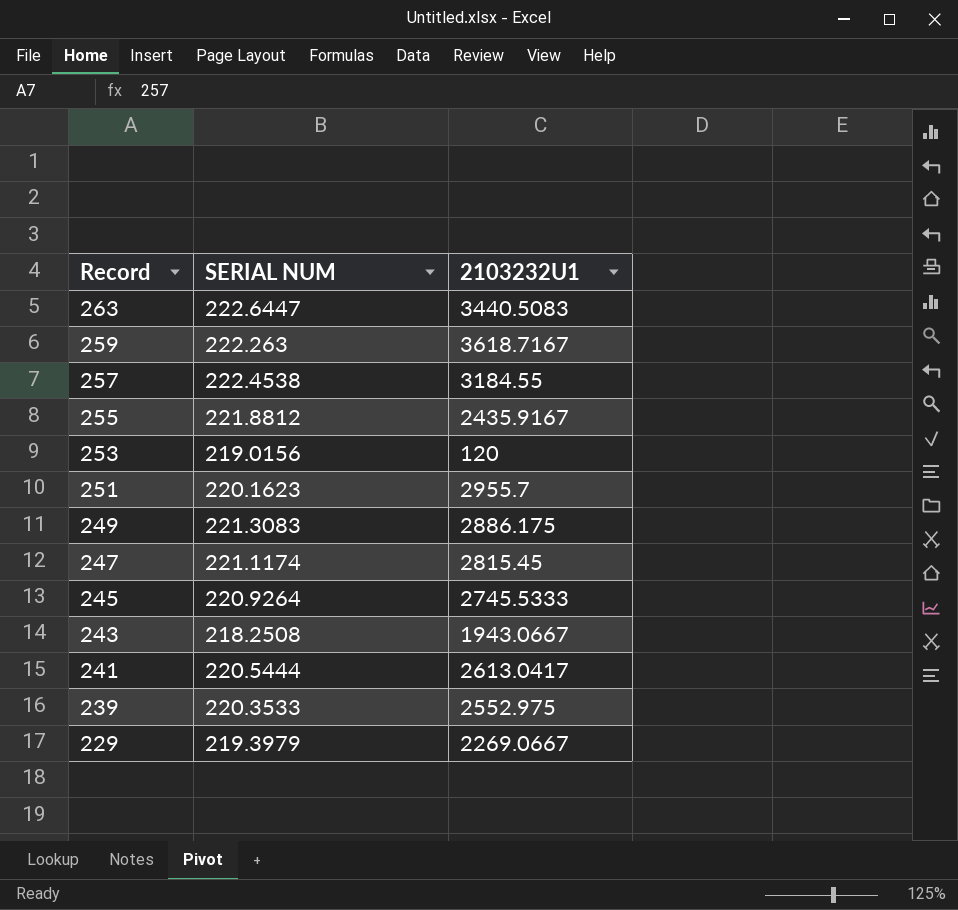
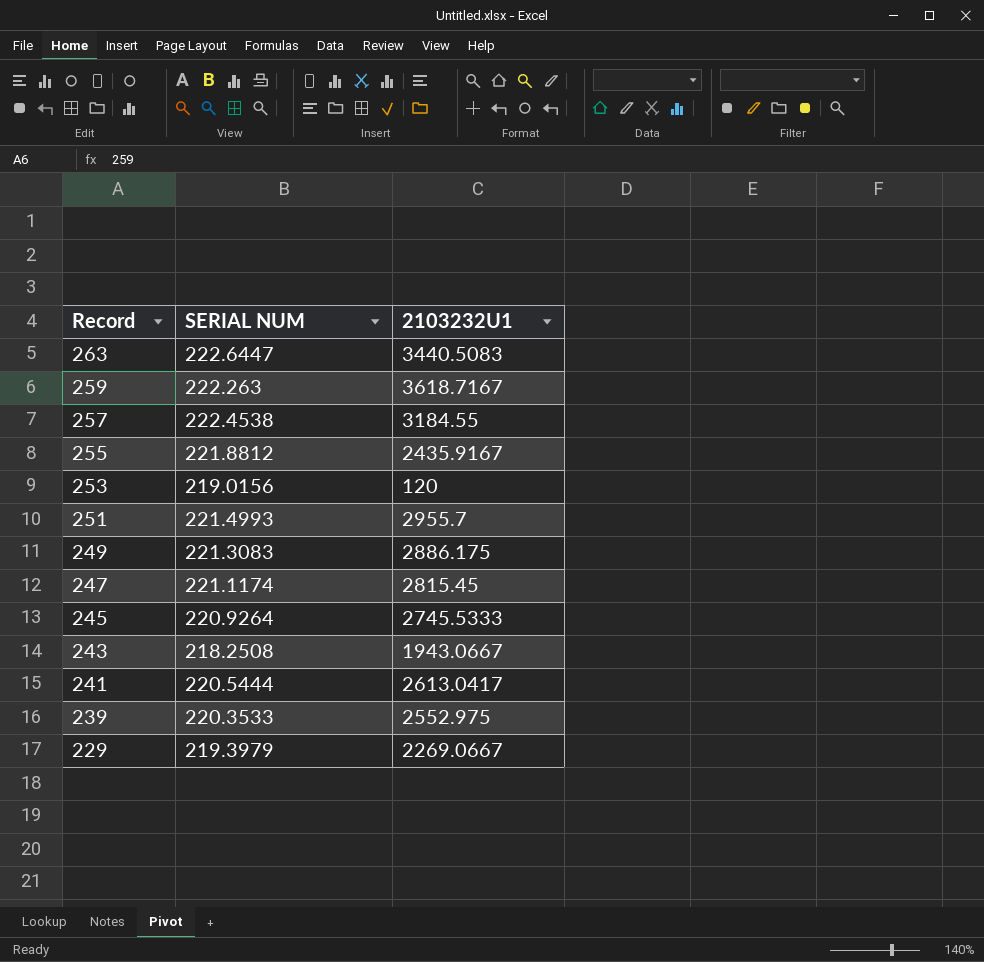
251 | SERIAL NUM: 220.1623 -> 221.4993

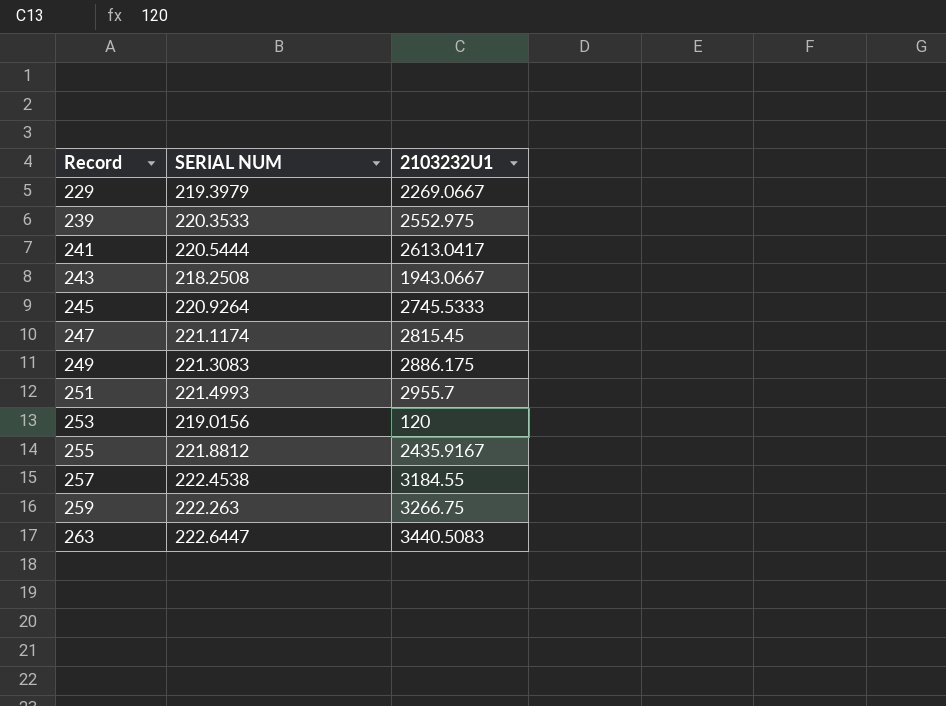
row order: Record descending -> Record ascending
259 | 2103232U1: 3618.7167 -> 3266.75

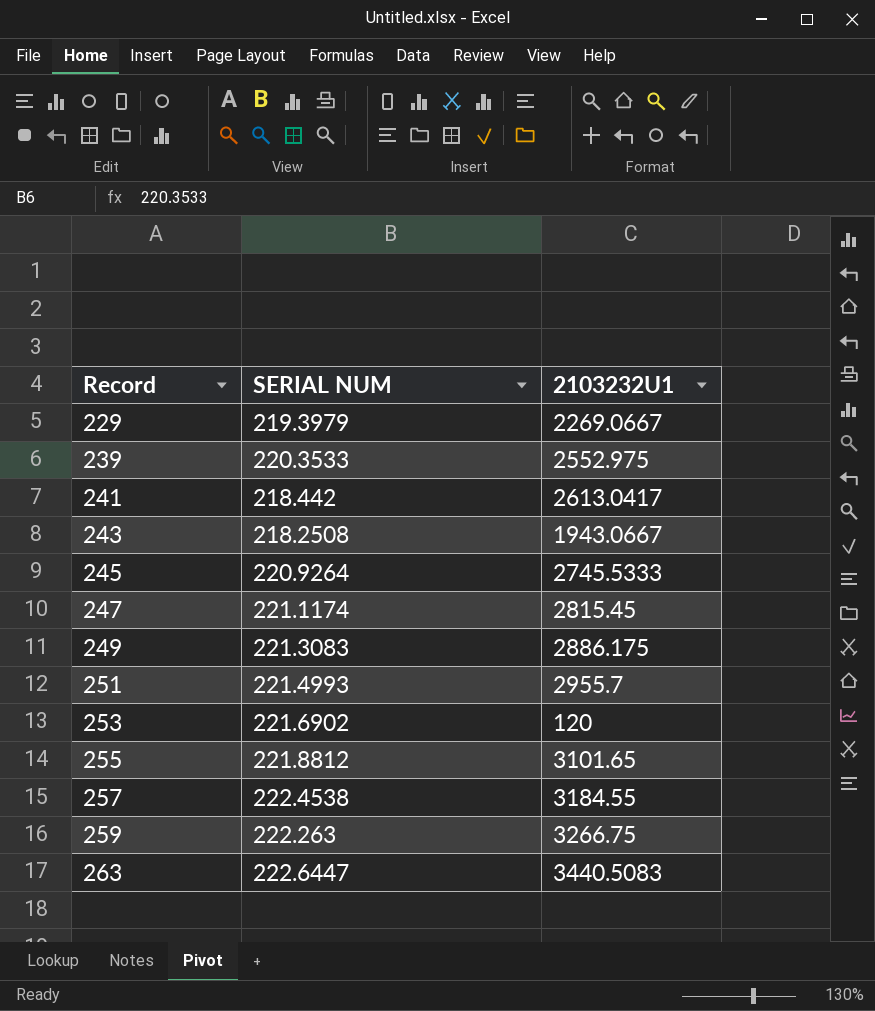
241 | SERIAL NUM: 220.5444 -> 218.442
253 | SERIAL NUM: 219.0156 -> 221.6902
255 | 2103232U1: 2435.9167 -> 3101.65

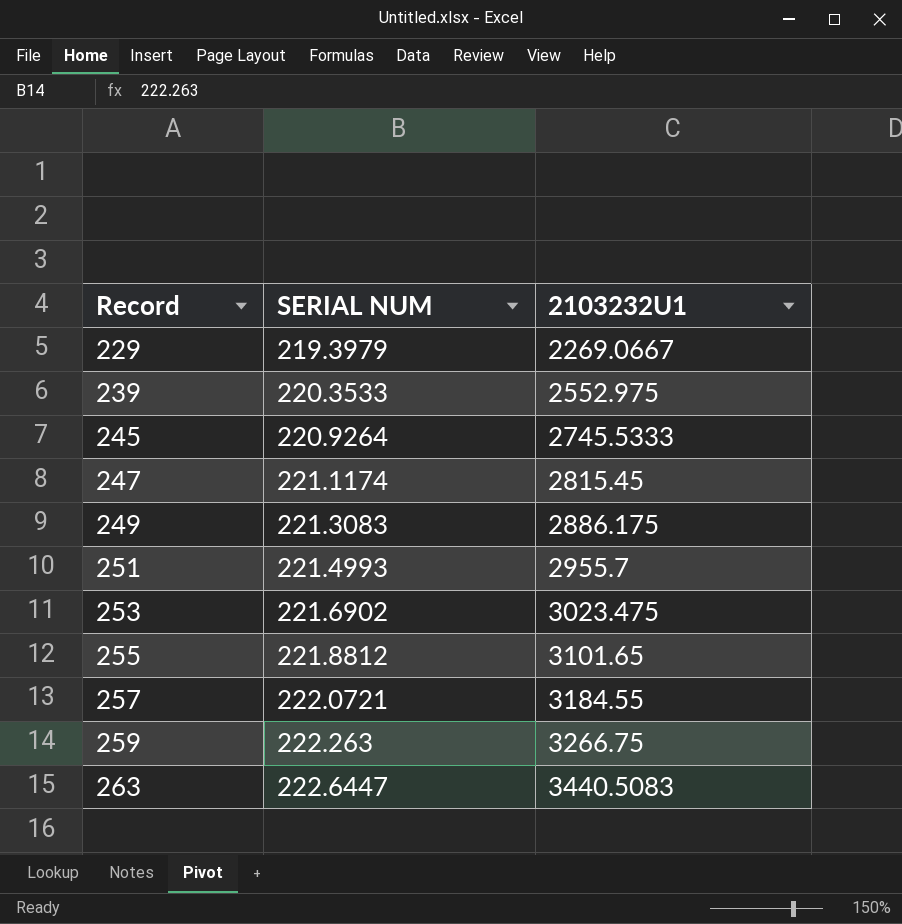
row 241: 218.442 | 2613.0417 -> none
row 243: 218.2508 | 1943.0667 -> none
253 | 2103232U1: 120 -> 3023.475
257 | SERIAL NUM: 222.4538 -> 222.0721

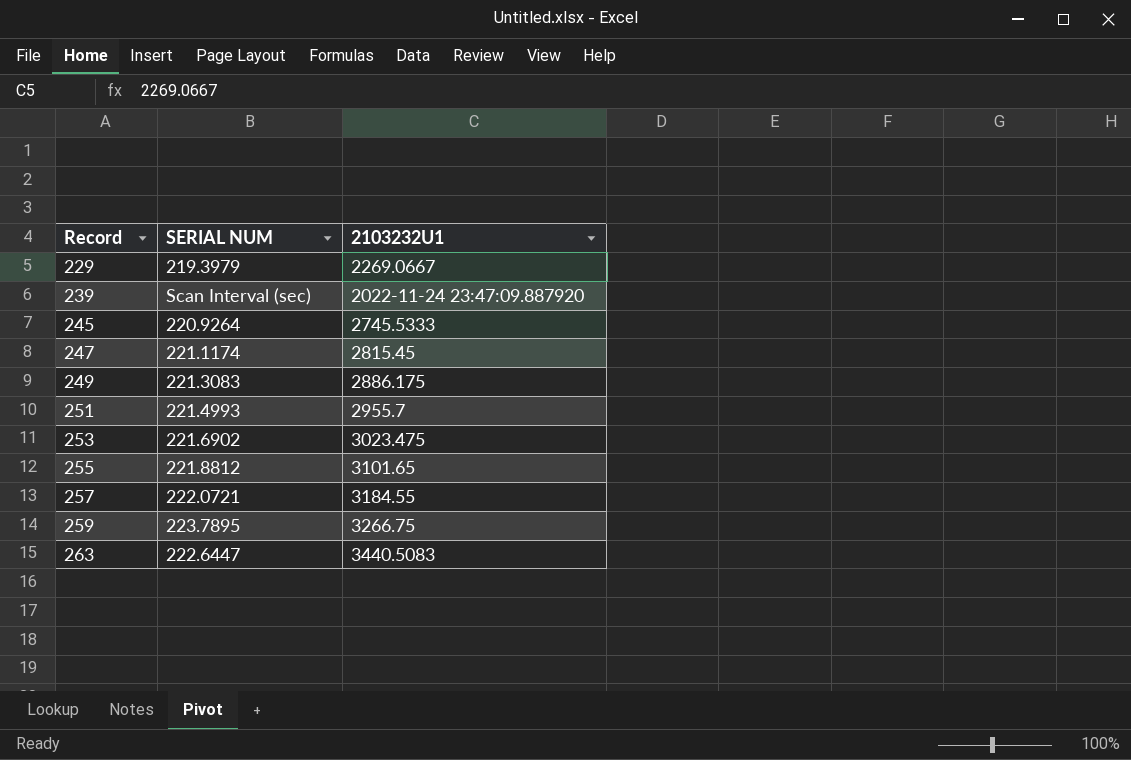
239 | SERIAL NUM: 220.3533 -> Scan Interval (sec)
239 | 2103232U1: 2552.975 -> 2022-11-24 23:47:09.887920
259 | SERIAL NUM: 222.263 -> 223.7895

